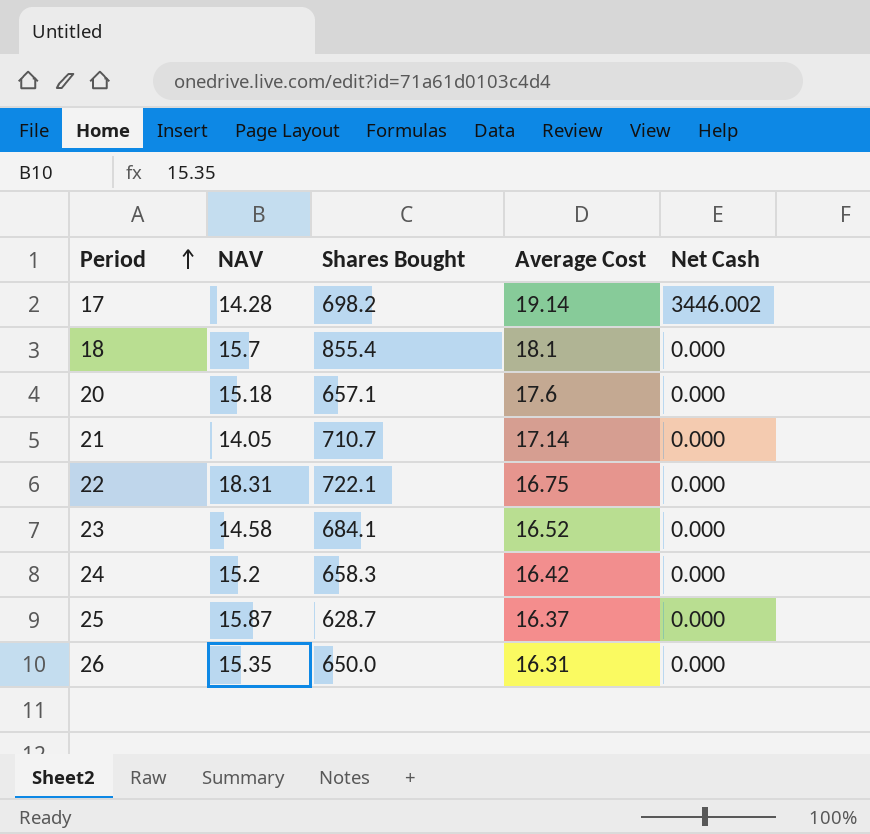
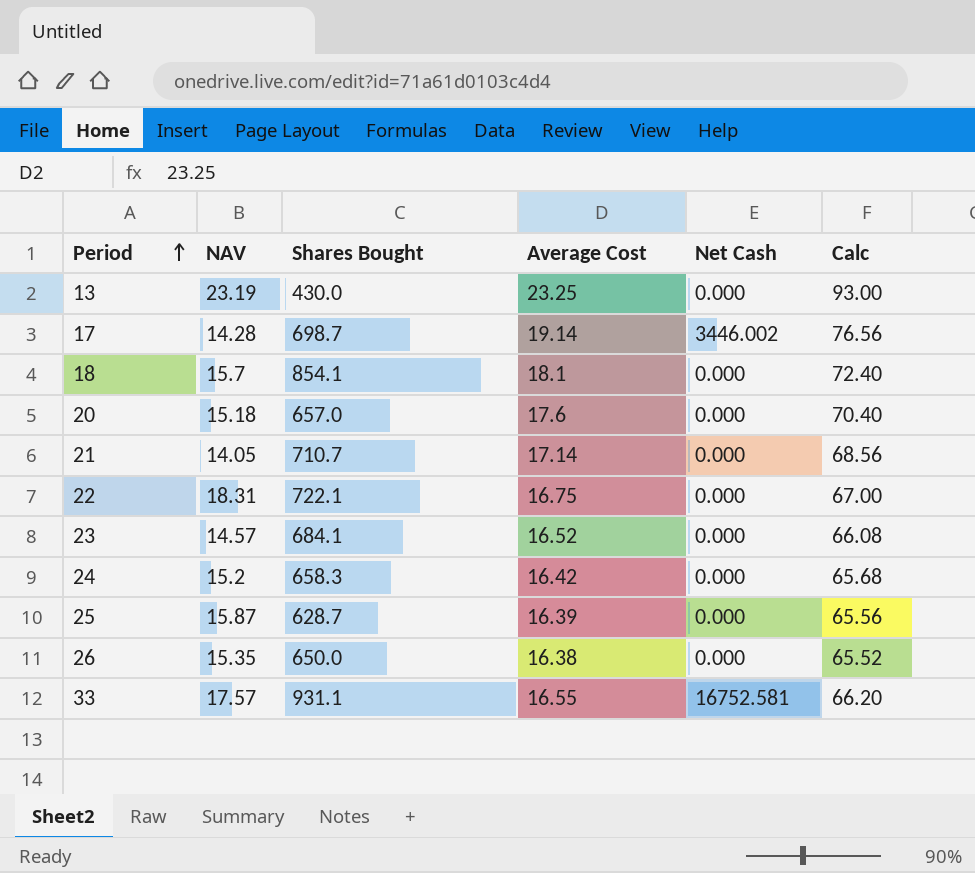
column Calc | formula: none -> [Average Cost] * 4
row 13: none -> 23.19 | 430.0 | 23.25 | 0.000 | 93.00
17 | Shares Bought: 698.2 -> 698.7
18 | Shares Bought: 855.4 -> 854.1
20 | Shares Bought: 657.1 -> 657.0
23 | NAV: 14.58 -> 14.57
25 | Average Cost: 16.37 -> 16.39
26 | Average Cost: 16.31 -> 16.38
row 33: none -> 17.57 | 931.1 | 16.55 | 16752.581 | 66.20

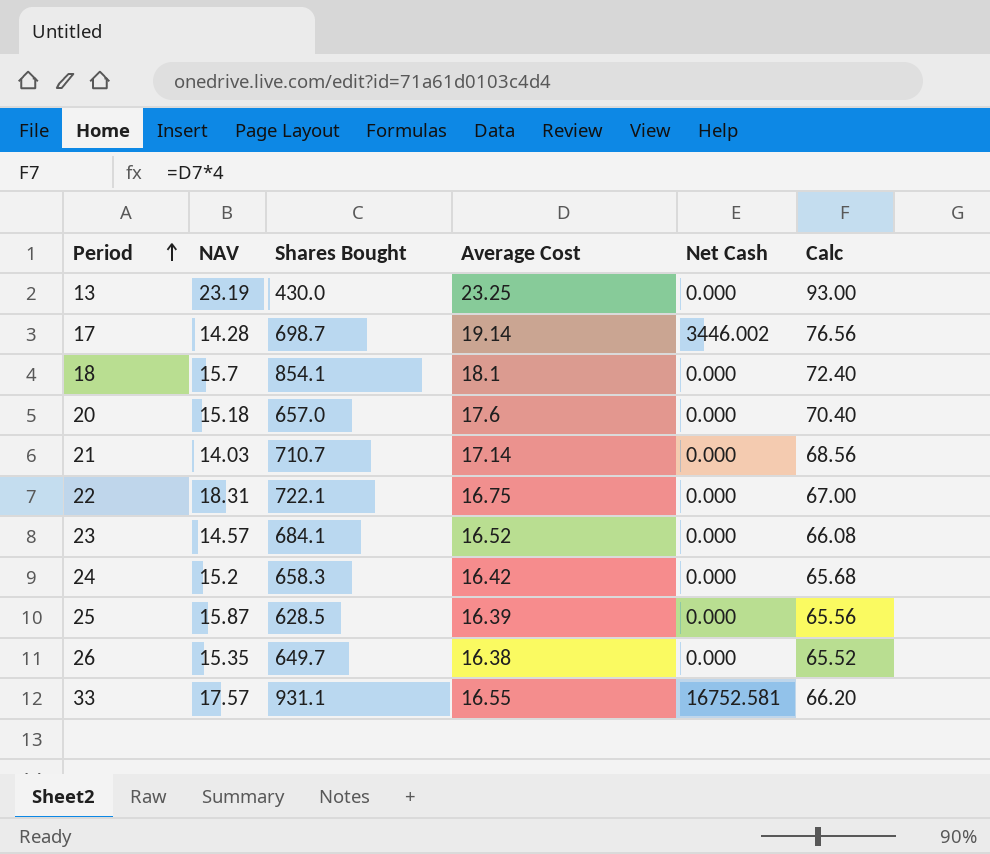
21 | NAV: 14.05 -> 14.03
25 | Shares Bought: 628.7 -> 628.5
26 | Shares Bought: 650.0 -> 649.7

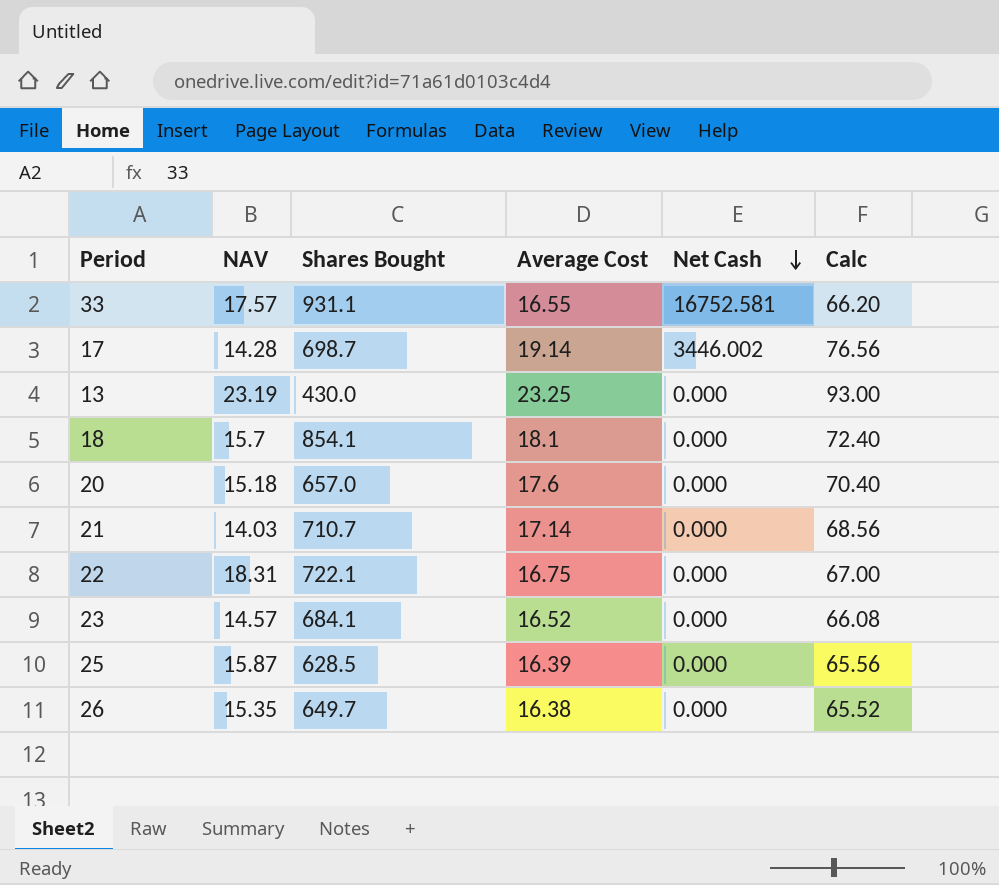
row order: Period ascending -> Net Cash descending
row 24: 15.2 | 658.3 | 16.42 | 0.000 | 65.68 -> none

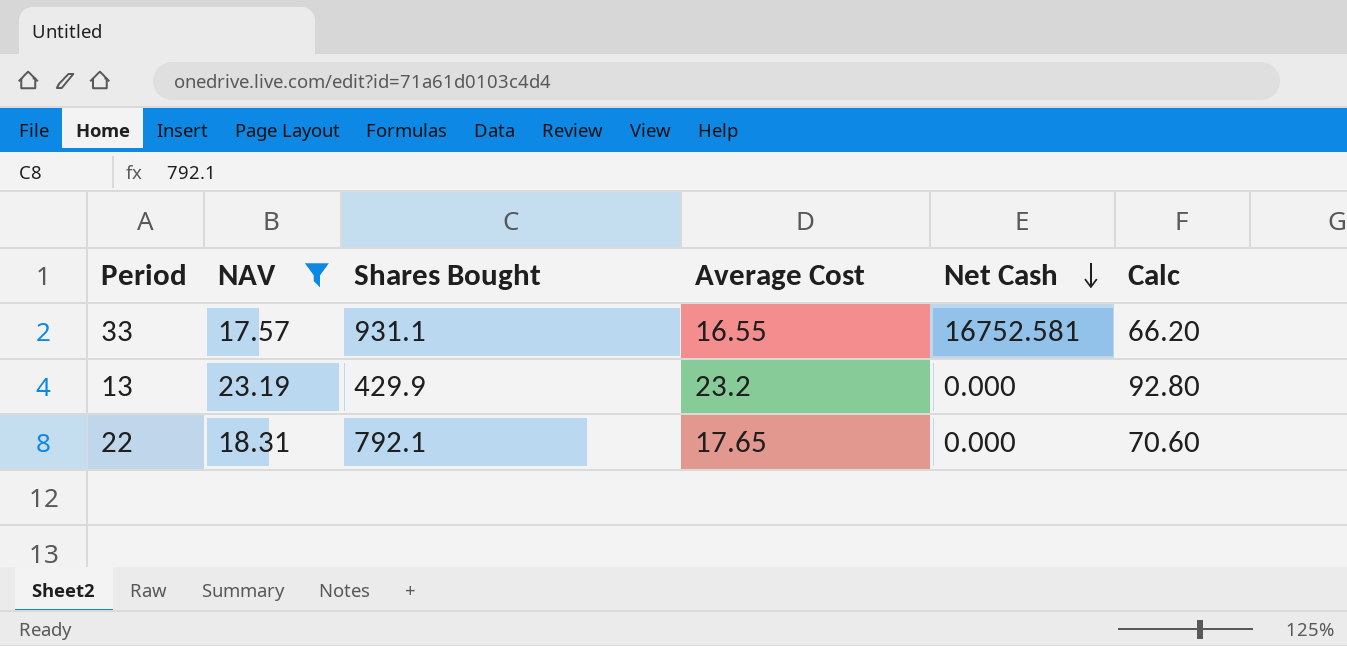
filter: none -> NAV >= 17.57
13 | Shares Bought: 430.0 -> 429.9
13 | Average Cost: 23.25 -> 23.2
13 | Calc: 93.00 -> 92.80
22 | Shares Bought: 722.1 -> 792.1
22 | Average Cost: 16.75 -> 17.65
22 | Calc: 67.00 -> 70.60

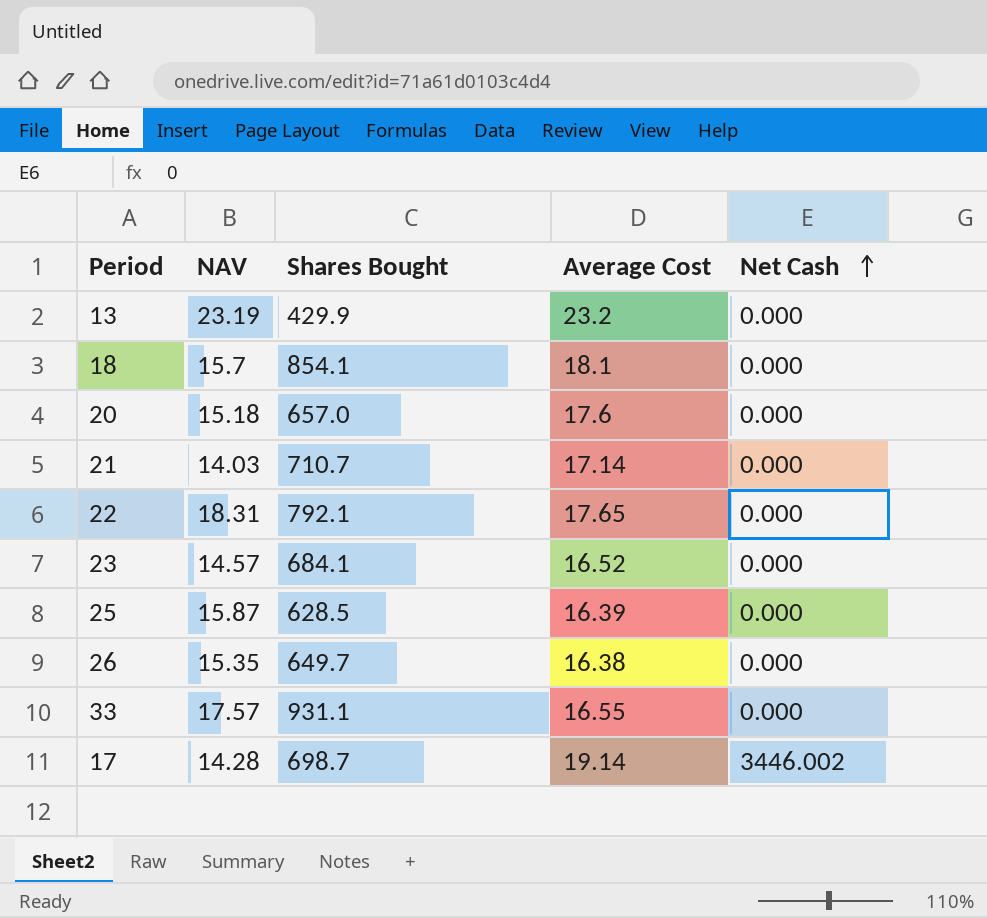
filter: NAV >= 17.57 -> none
row order: Net Cash descending -> Net Cash ascending
column Calc | formula: [Average Cost] * 4 -> none
33 | Net Cash: 16752.581 -> 0.000

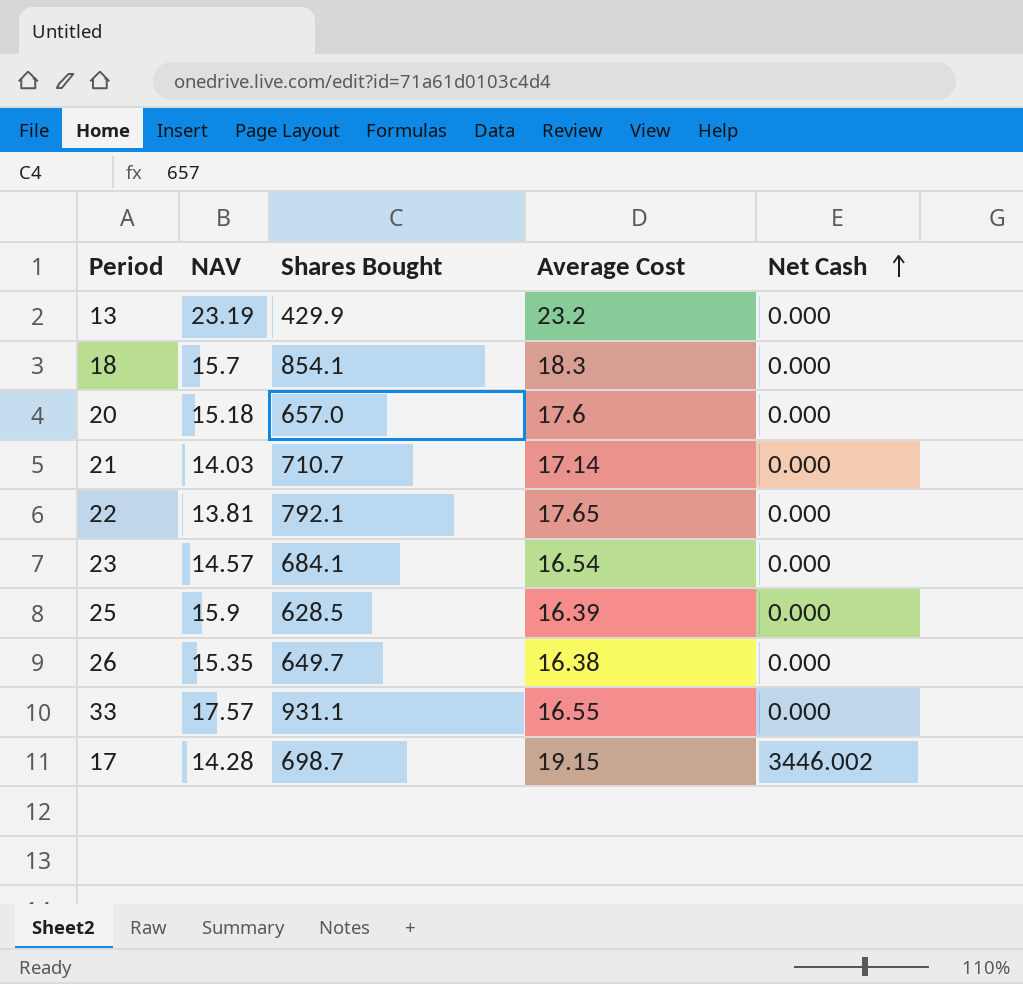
18 | Average Cost: 18.1 -> 18.3
22 | NAV: 18.31 -> 13.81
23 | Average Cost: 16.52 -> 16.54
25 | NAV: 15.87 -> 15.9
17 | Average Cost: 19.14 -> 19.15

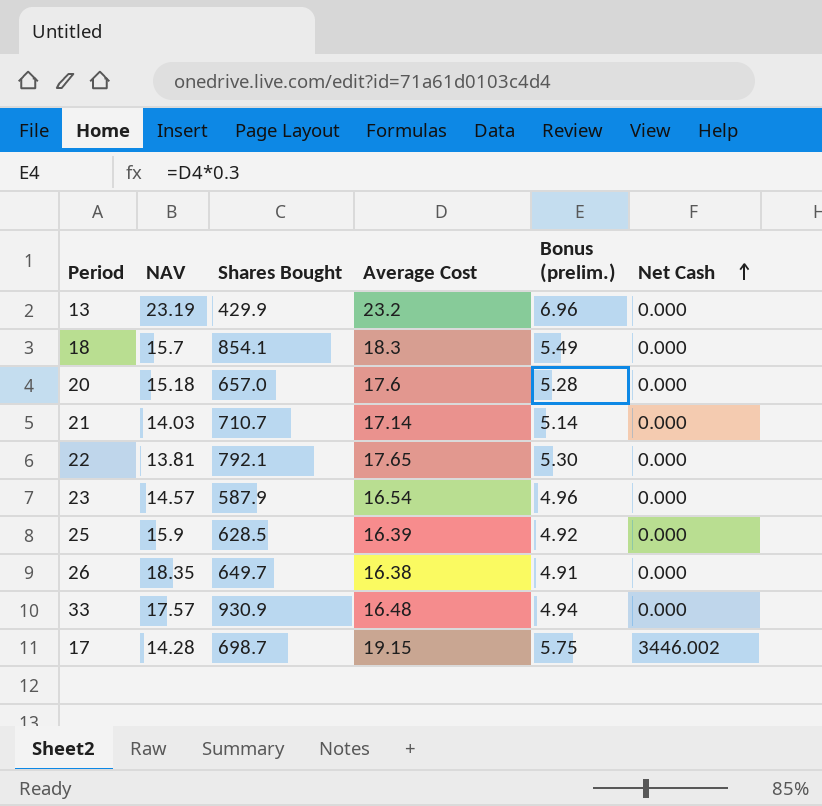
column Bonus (prelim.) | formula: none -> [Average Cost] * 0.3
23 | Shares Bought: 684.1 -> 587.9
26 | NAV: 15.35 -> 18.35
33 | Shares Bought: 931.1 -> 930.9
33 | Average Cost: 16.55 -> 16.48

